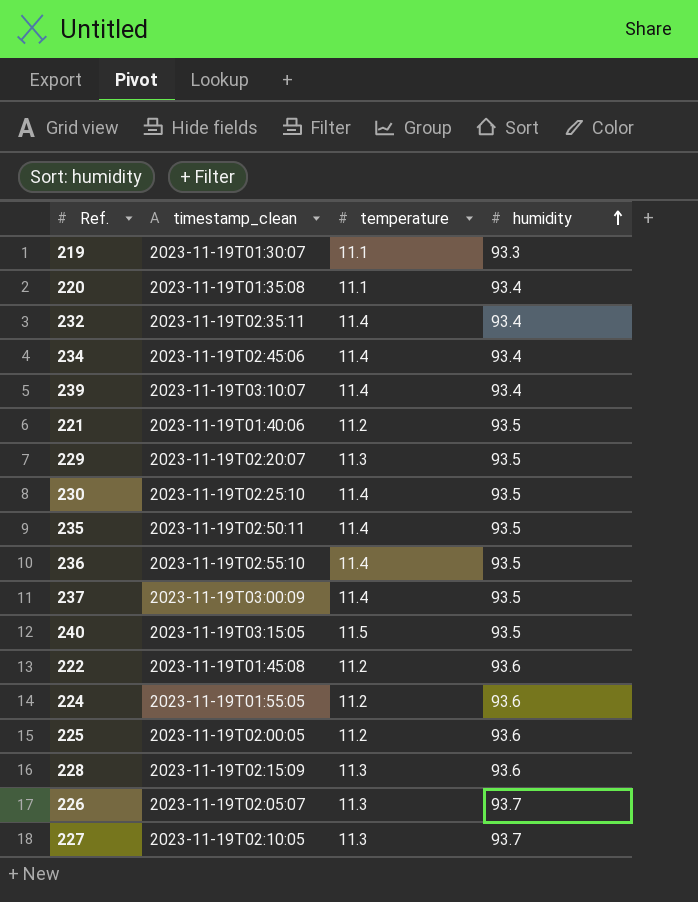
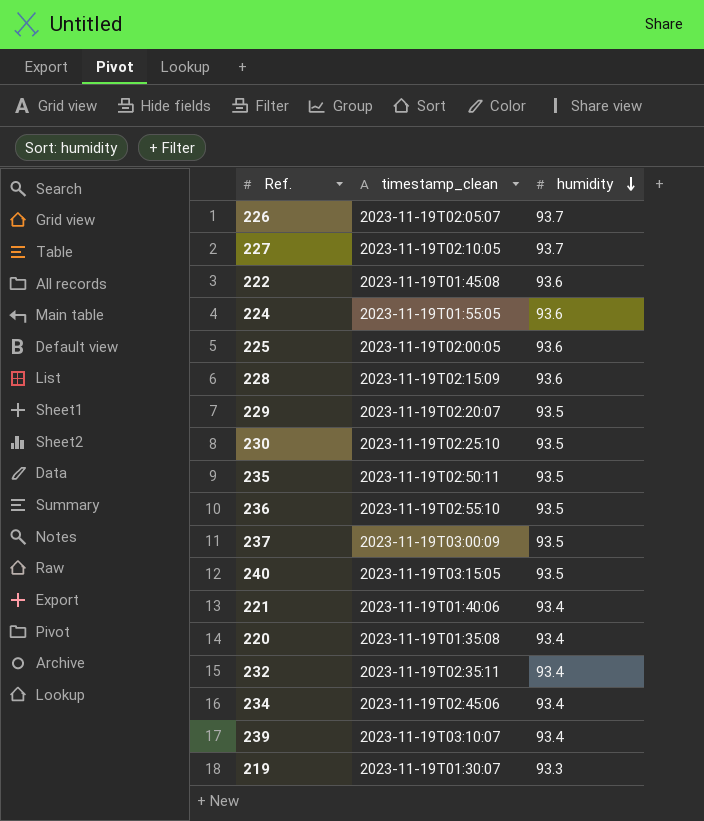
row order: humidity ascending -> humidity descending
column temperature | position: 3 -> none
221 | humidity: 93.5 -> 93.4

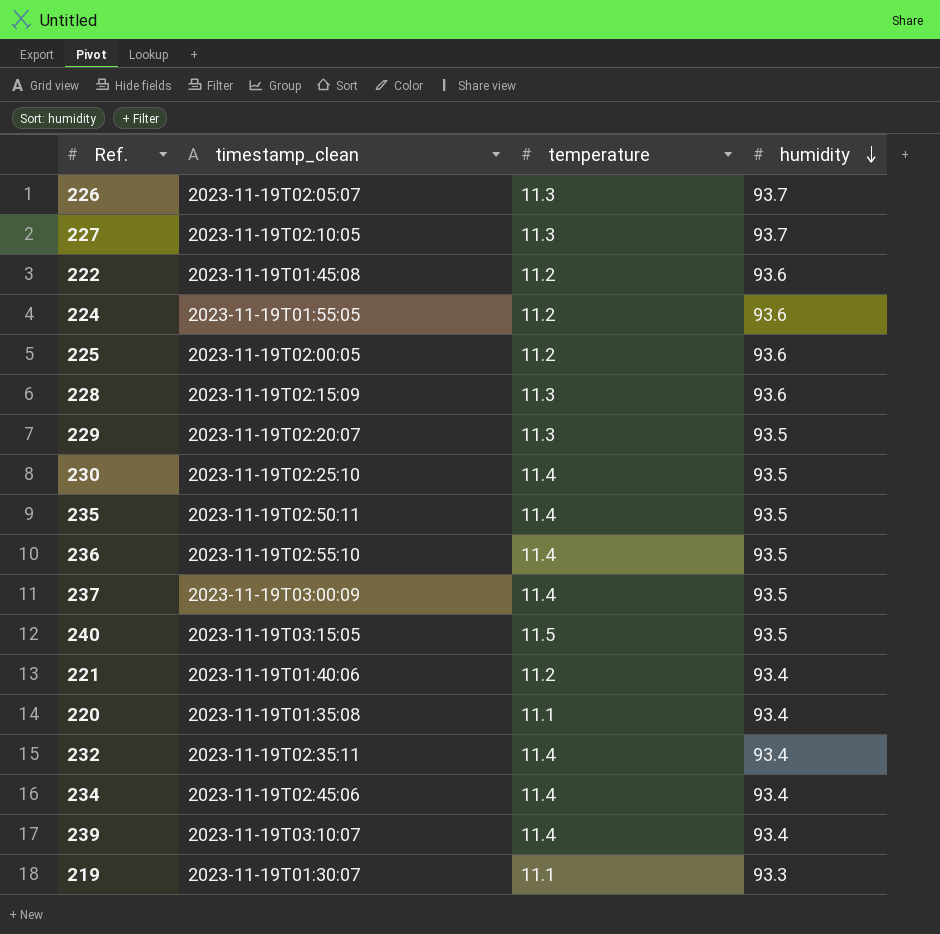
column temperature | position: none -> 3

